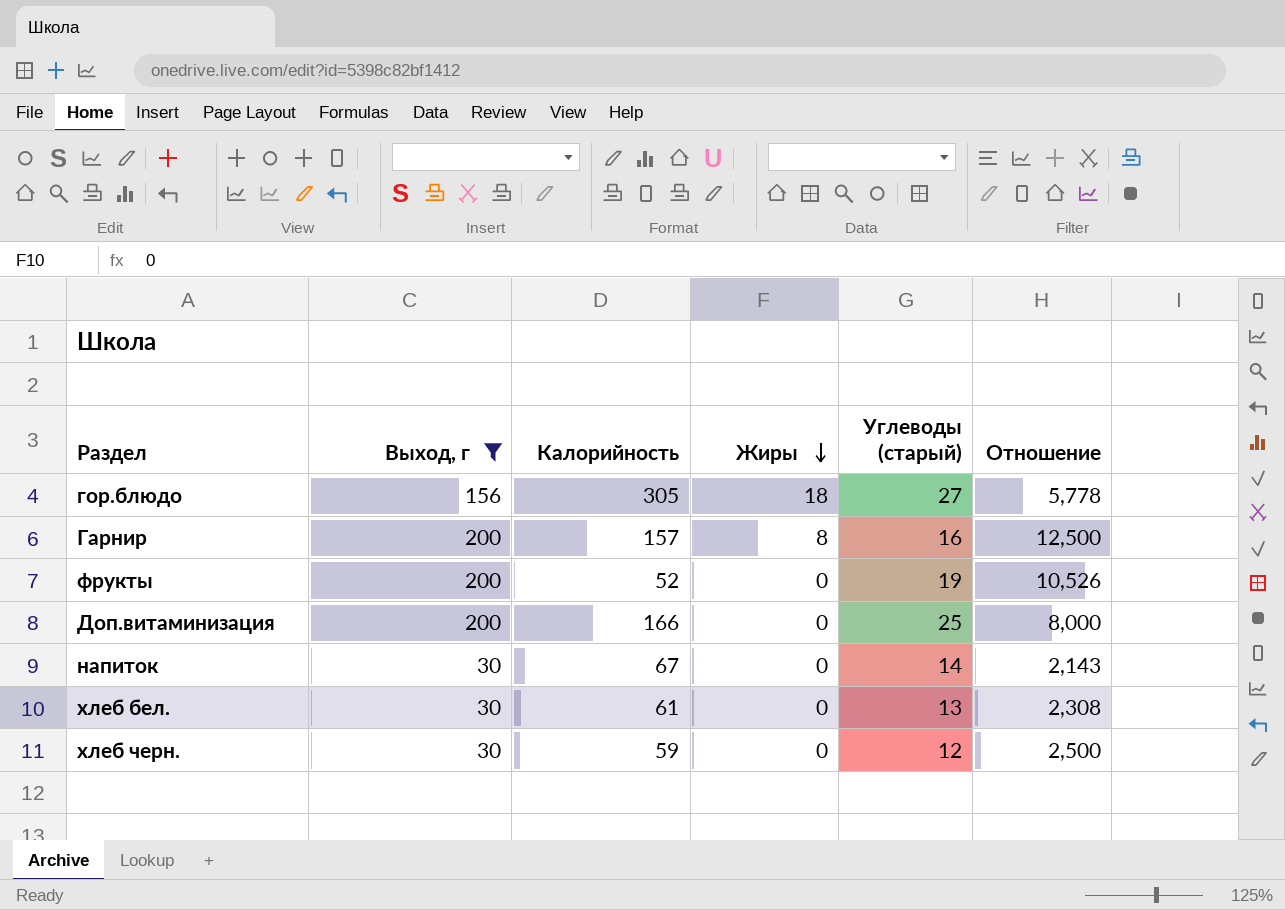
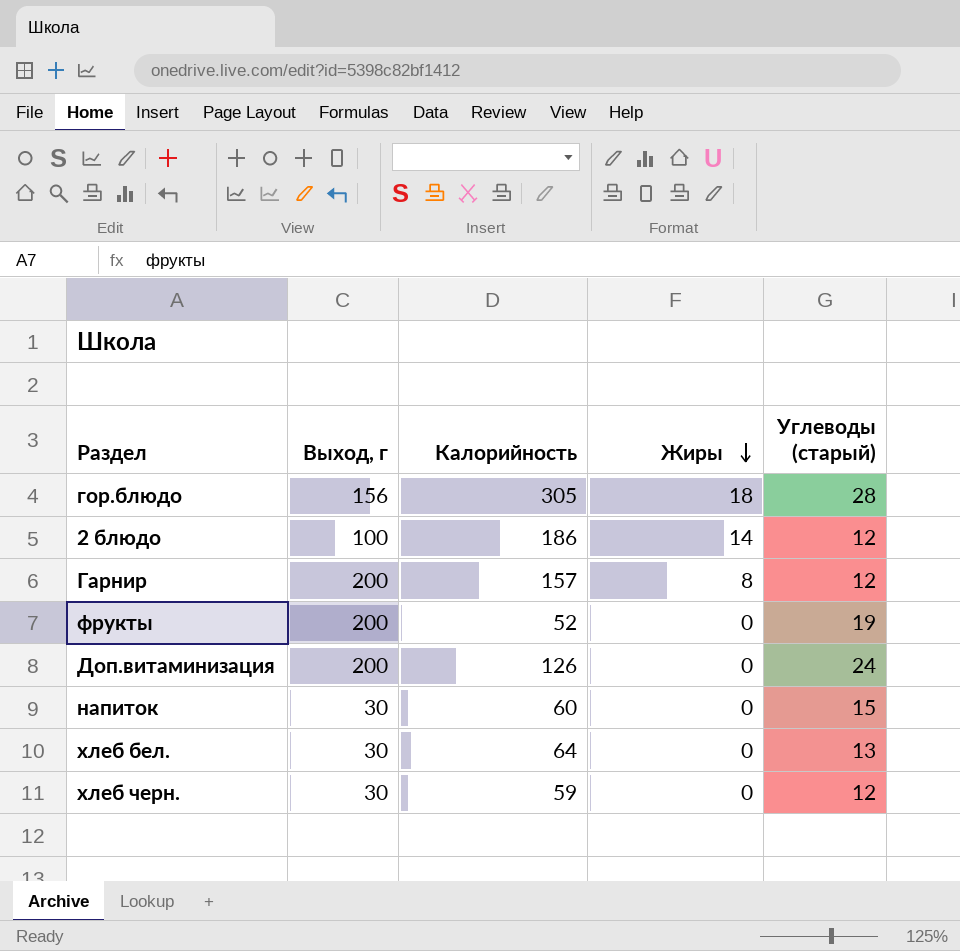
filter: Выход, г != 100 -> none
column Отношение | formula: [Выход, г] / [Углеводы (старый)] -> none
гор.блюдо | Углеводы (старый): 27 -> 28
Гарнир | Углеводы (старый): 16 -> 12
Доп.витаминизация | Калорийность: 166 -> 126
Доп.витаминизация | Углеводы (старый): 25 -> 24
напиток | Калорийность: 67 -> 60
напиток | Углеводы (старый): 14 -> 15
хлеб бел. | Калорийность: 61 -> 64

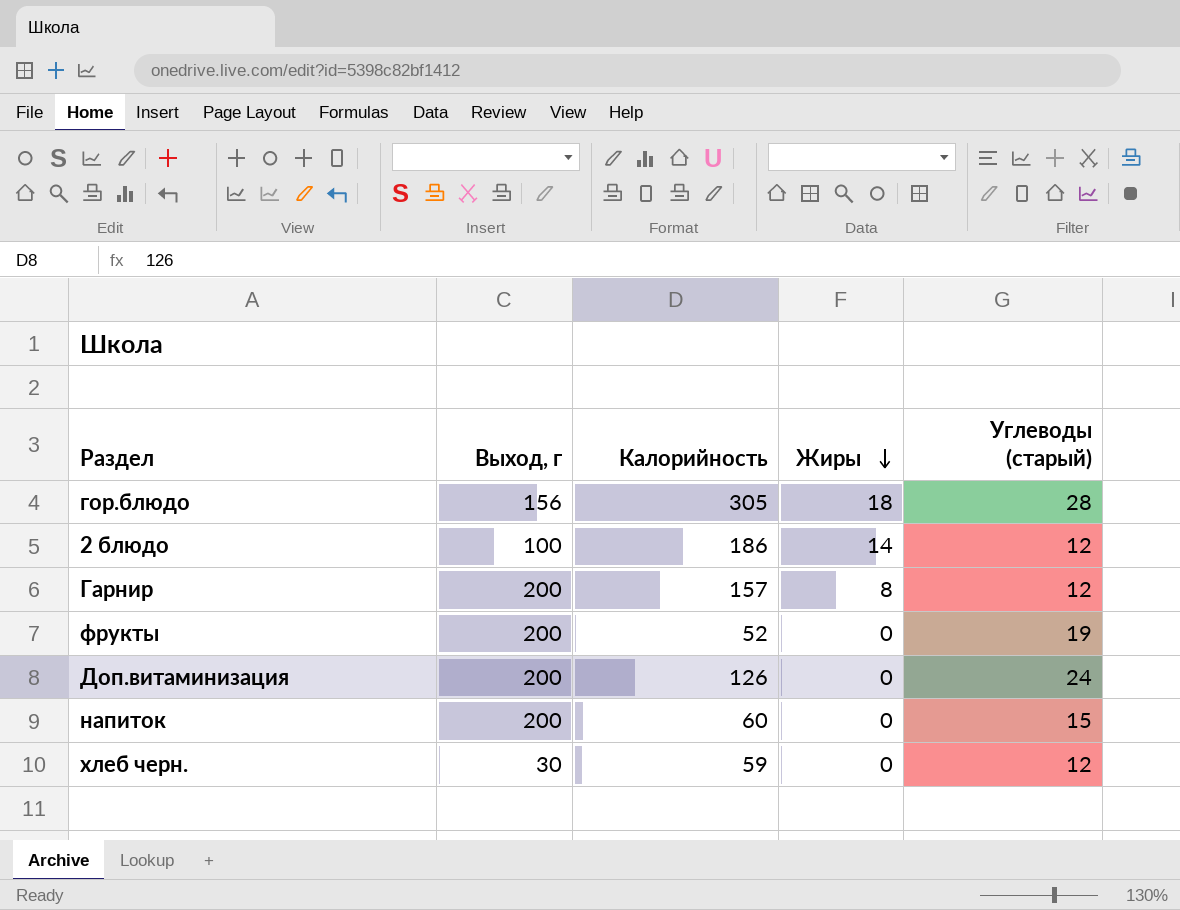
row хлеб бел.: 30 | 64 | 0 | 13 -> none
напиток | Выход, г: 30 -> 200

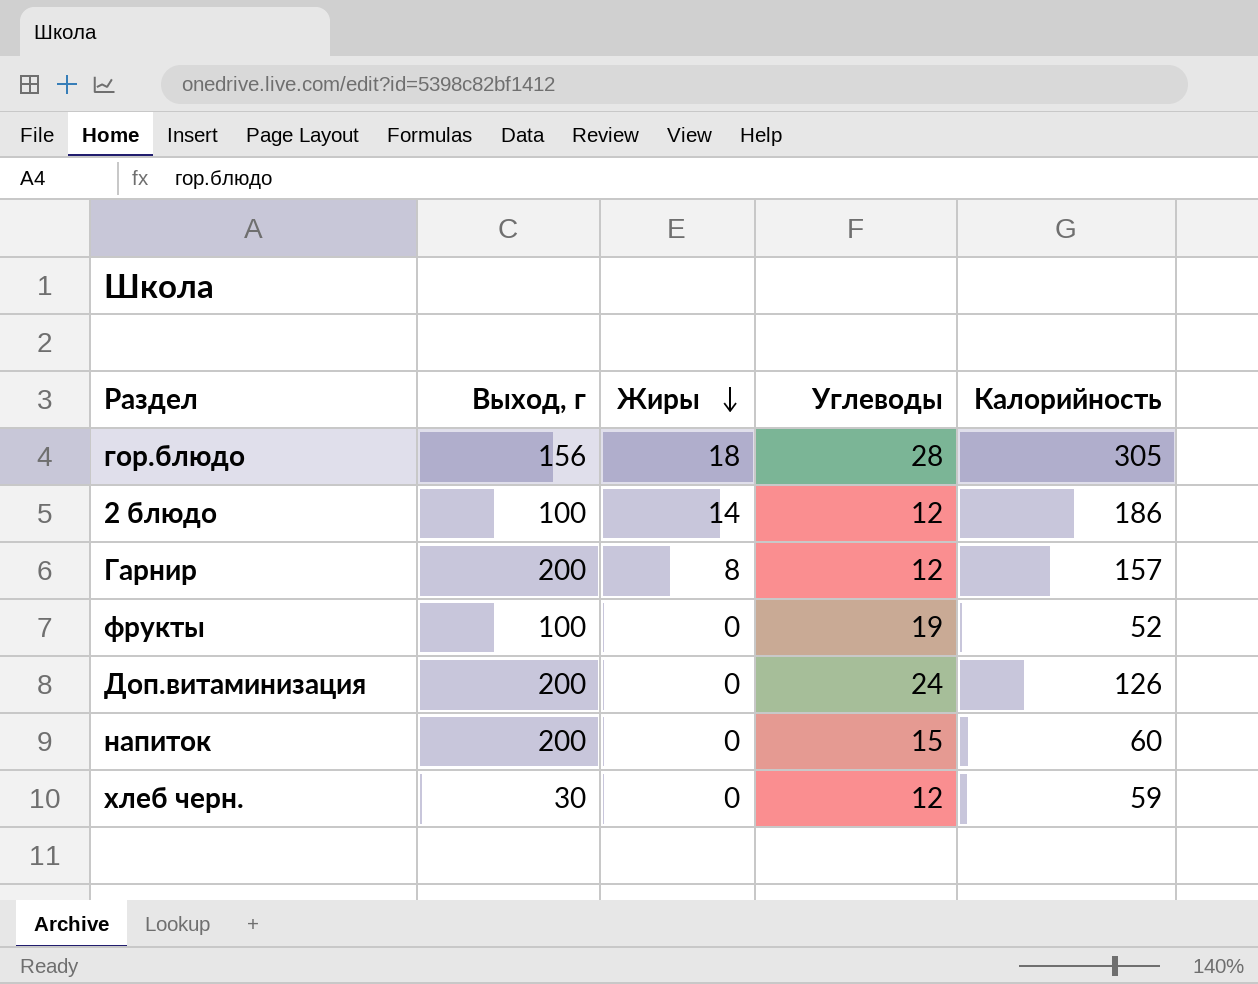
column name: Углеводы (старый) -> Углеводы
column Калорийность | position: 3 -> 5
фрукты | Выход, г: 200 -> 100

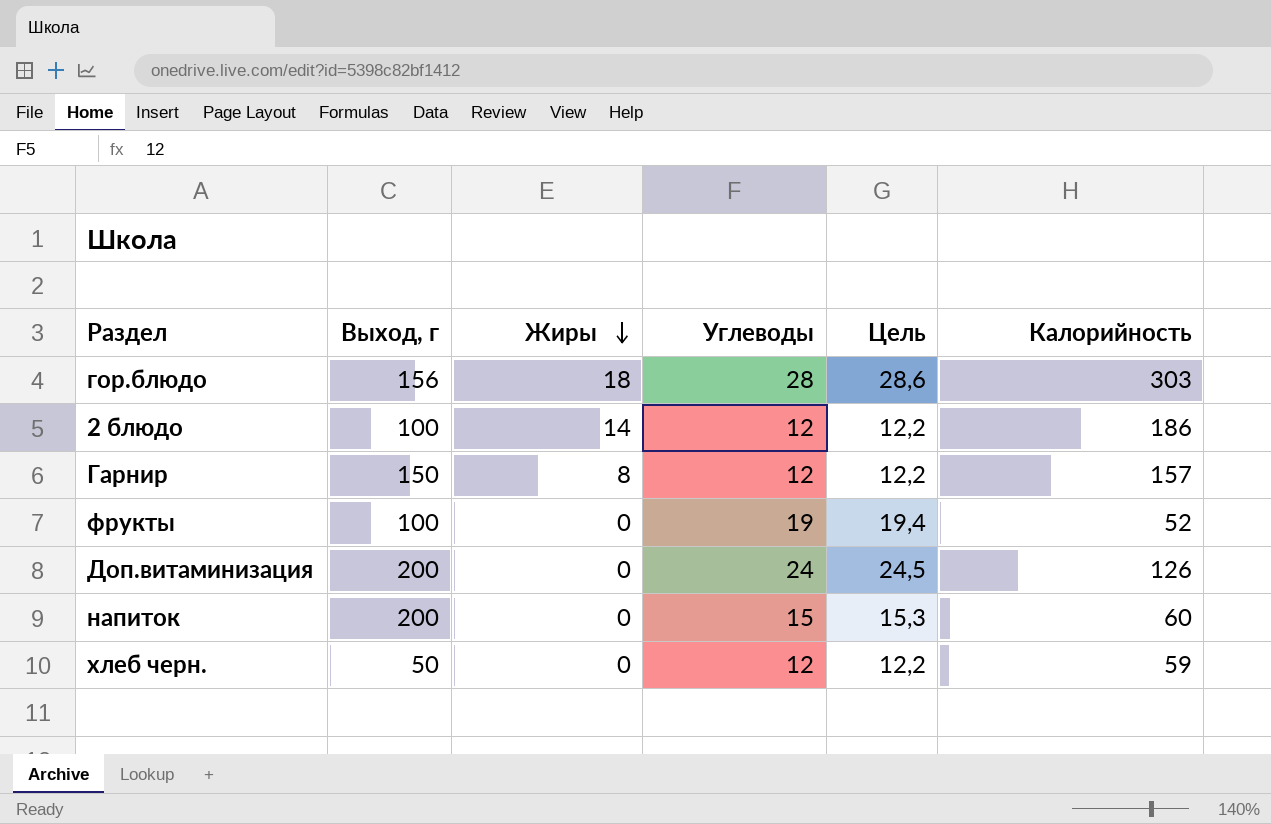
column Цель | formula: none -> [Углеводы] * 1,02
гор.блюдо | Калорийность: 305 -> 303
Гарнир | Выход, г: 200 -> 150
хлеб черн. | Выход, г: 30 -> 50

